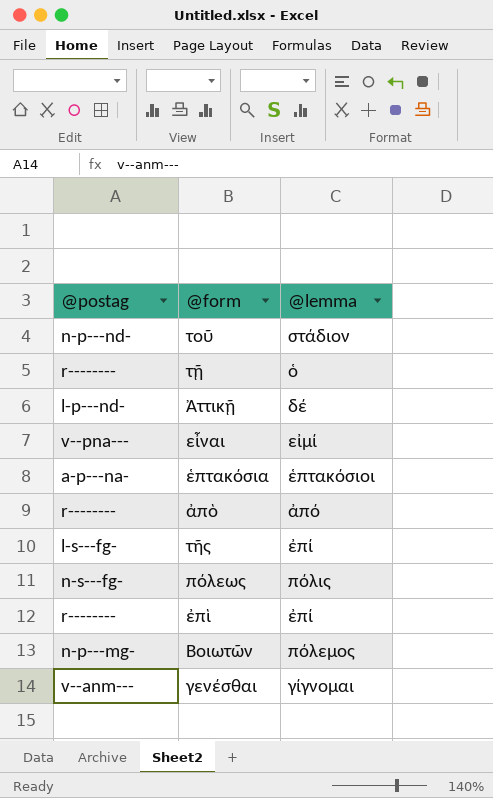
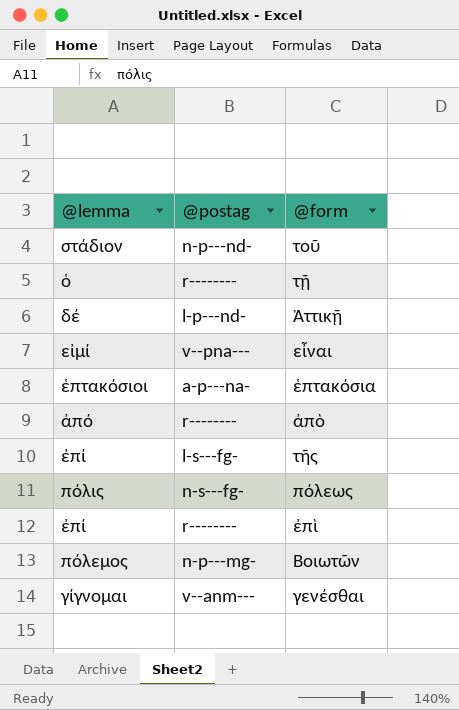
column @lemma | position: 3 -> 1

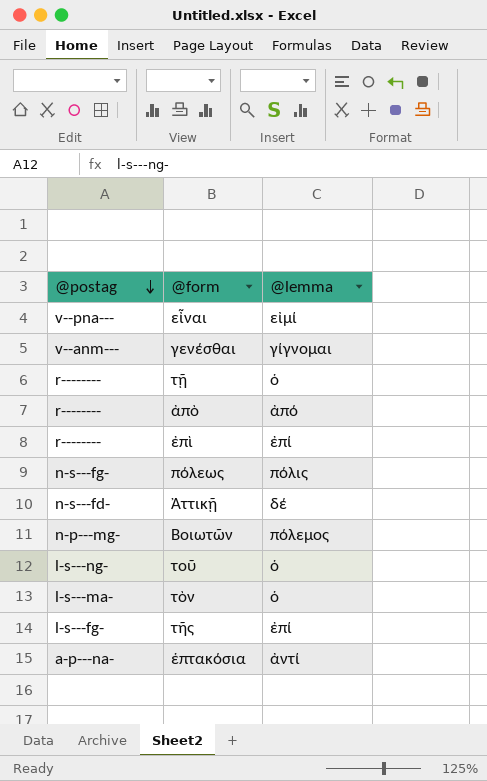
row order: none -> @postag descending
column @lemma | position: 1 -> 3
Ἀττικῇ | @postag: l-p---nd- -> n-s---fd-
τοῦ | @postag: n-p---nd- -> l-s---ng-
τοῦ | @lemma: στάδιον -> ὁ
row τὸν: none -> l-s---ma- | ὁ
ἑπτακόσια | @lemma: ἑπτακόσιοι -> ἀντί

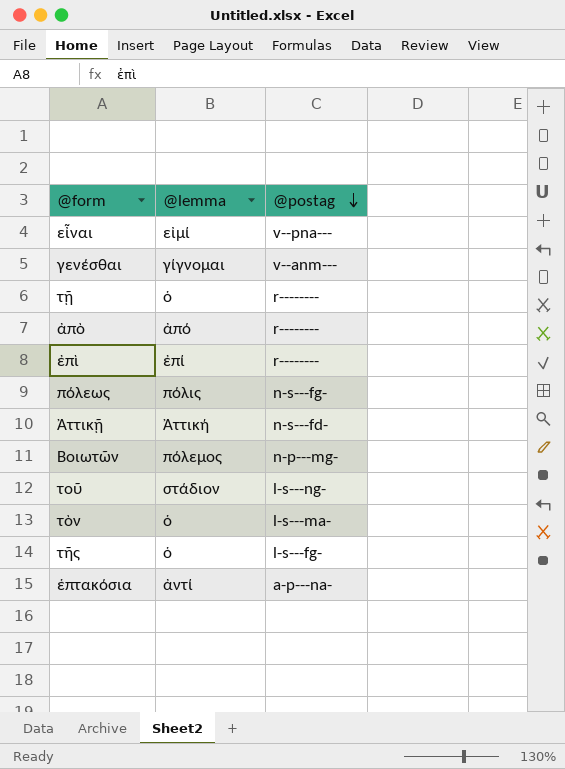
column @postag | position: 1 -> 3
Ἀττικῇ | @lemma: δέ -> Ἀττική
τοῦ | @lemma: ὁ -> στάδιον
τῆς | @lemma: ἐπί -> ὁ

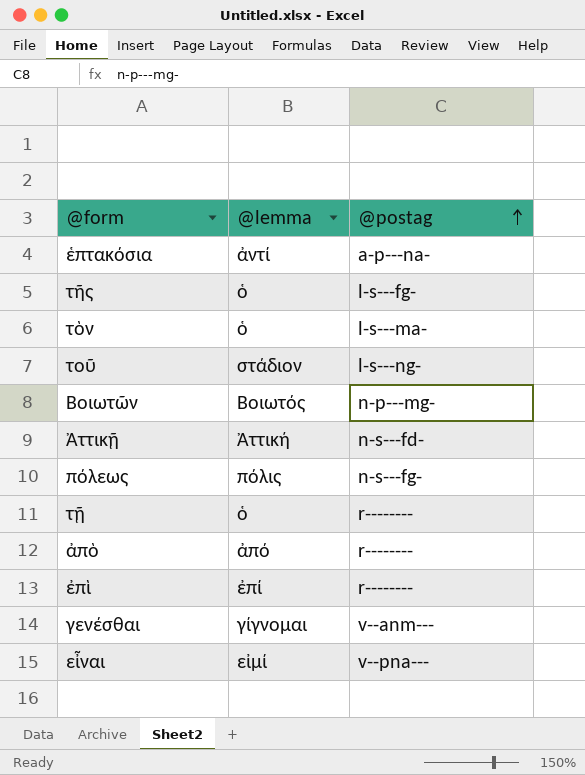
row order: @postag descending -> @postag ascending
Βοιωτῶν | @lemma: πόλεμος -> Βοιωτός

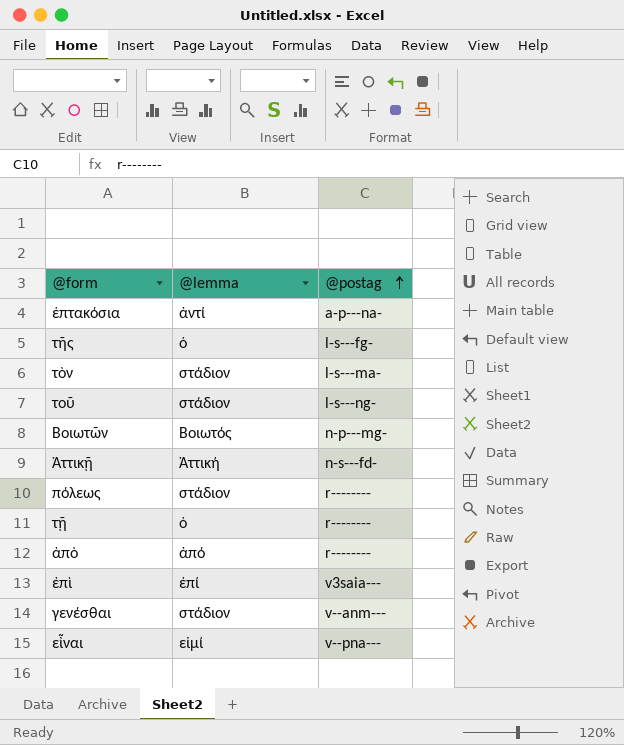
τὸν | @lemma: ὁ -> στάδιον
πόλεως | @lemma: πόλις -> στάδιον
πόλεως | @postag: n-s---fg- -> r--------
ἐπὶ | @postag: r-------- -> v3saia---
γενέσθαι | @lemma: γίγνομαι -> στάδιον

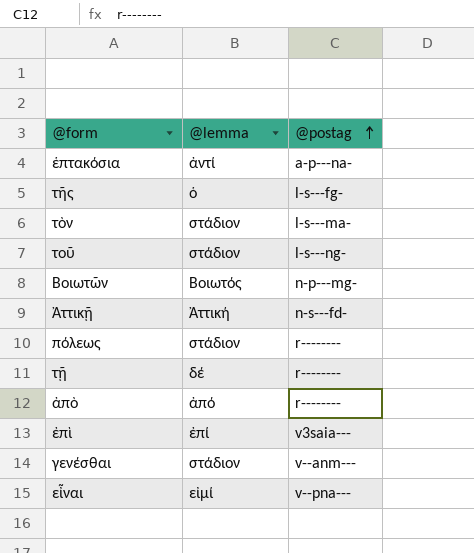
τῇ | @lemma: ὁ -> δέ

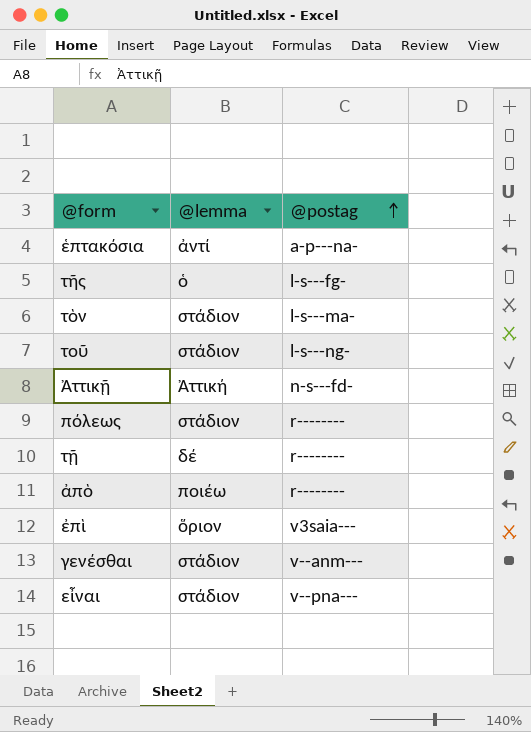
row Βοιωτῶν: Βοιωτός | n-p---mg- -> none
ἀπὸ | @lemma: ἀπό -> ποιέω
ἐπὶ | @lemma: ἐπί -> ὅριον
εἶναι | @lemma: εἰμί -> στάδιον

